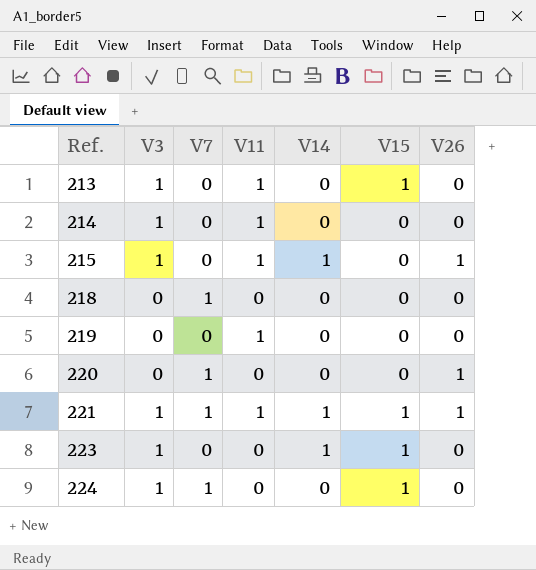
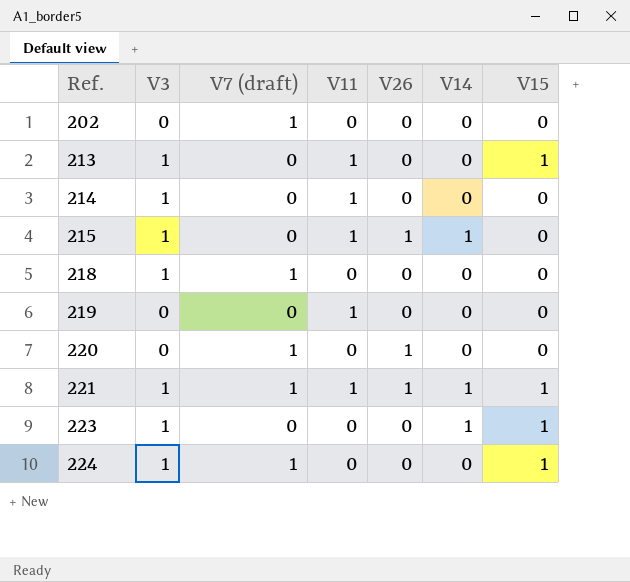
column name: V7 -> V7 (draft)
column V26 | position: 7 -> 5
row 202: none -> 0 | 1 | 0 | 0 | 0 | 0
218 | V3: 0 -> 1

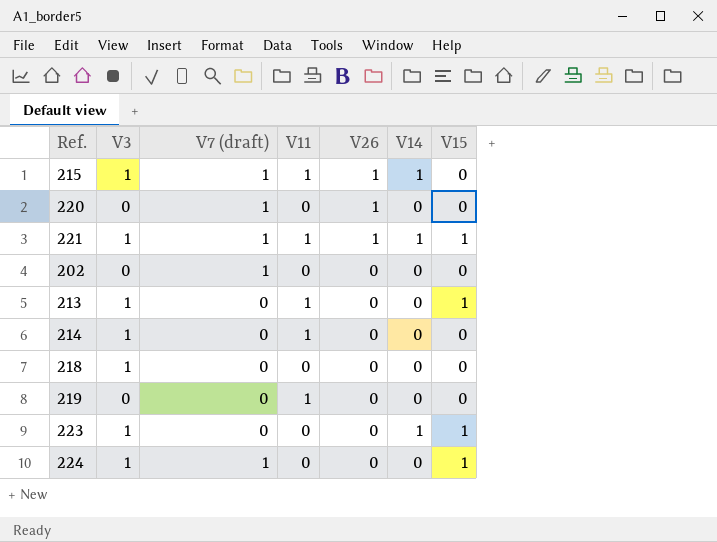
row order: Ref. ascending -> V26 descending
215 | V7 (draft): 0 -> 1
218 | V7 (draft): 1 -> 0

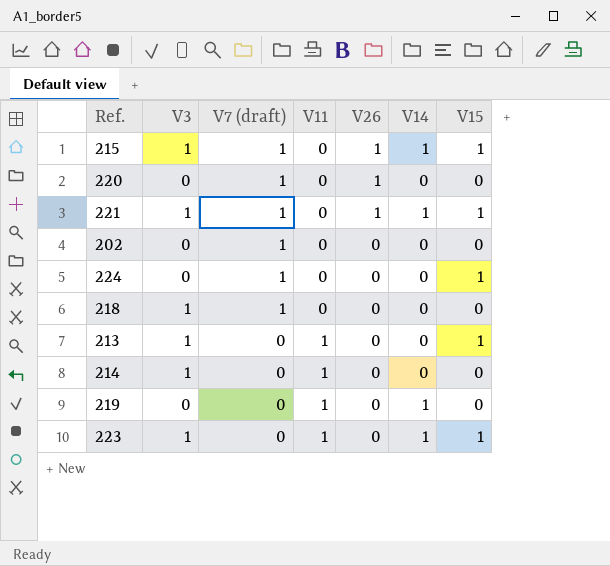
row order: V26 descending -> V7 (draft) descending
215 | V11: 1 -> 0
215 | V15: 0 -> 1
221 | V11: 1 -> 0
224 | V3: 1 -> 0
218 | V7 (draft): 0 -> 1
219 | V14: 0 -> 1
223 | V11: 0 -> 1

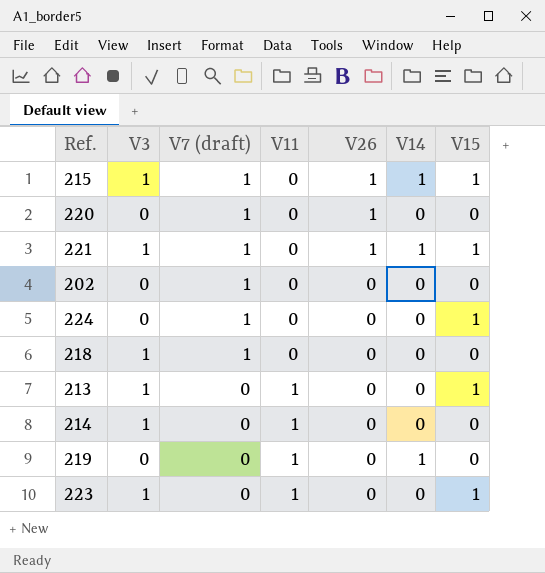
223 | V14: 1 -> 0

